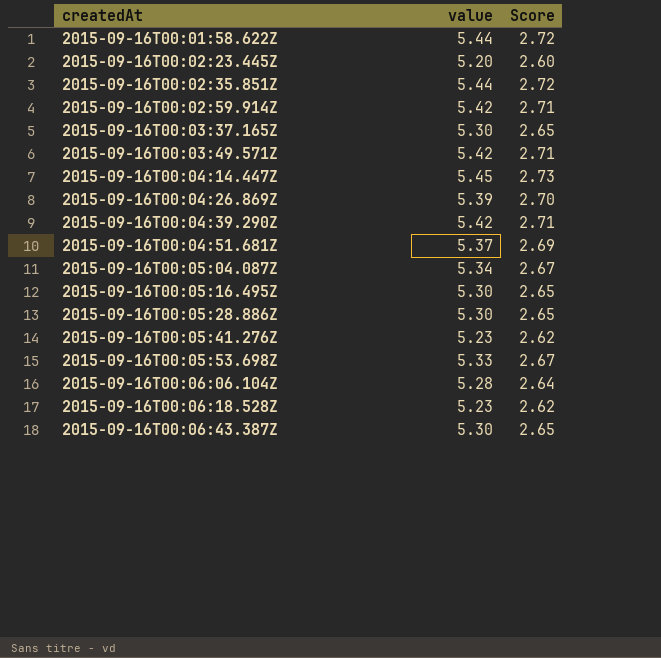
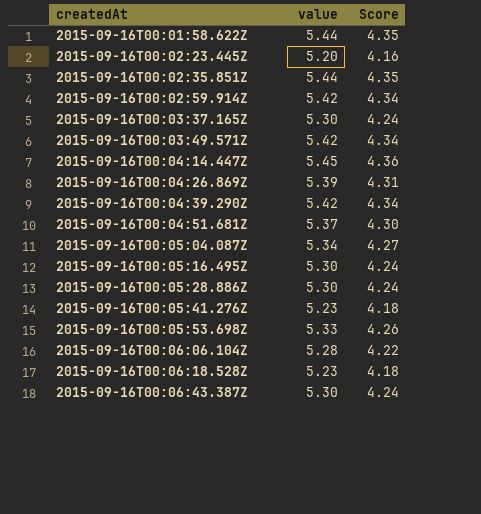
column Score | formula: [value] * 0.5 -> [value] * 0.8

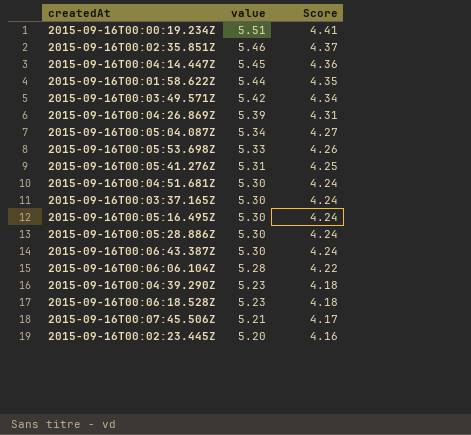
row order: createdAt ascending -> value descending
row 2015-09-16T00:02:59.914Z: 5.42 | 4.34 -> none
row 2015-09-16T00:00:19.234Z: none -> 5.51 | 4.41
2015-09-16T00:02:35.851Z | value: 5.44 -> 5.46
2015-09-16T00:02:35.851Z | Score: 4.35 -> 4.37
2015-09-16T00:05:41.276Z | value: 5.23 -> 5.31
2015-09-16T00:05:41.276Z | Score: 4.18 -> 4.25
2015-09-16T00:04:51.681Z | value: 5.37 -> 5.30
2015-09-16T00:04:51.681Z | Score: 4.30 -> 4.24
2015-09-16T00:04:39.290Z | value: 5.42 -> 5.23
2015-09-16T00:04:39.290Z | Score: 4.34 -> 4.18
row 2015-09-16T00:07:45.506Z: none -> 5.21 | 4.17

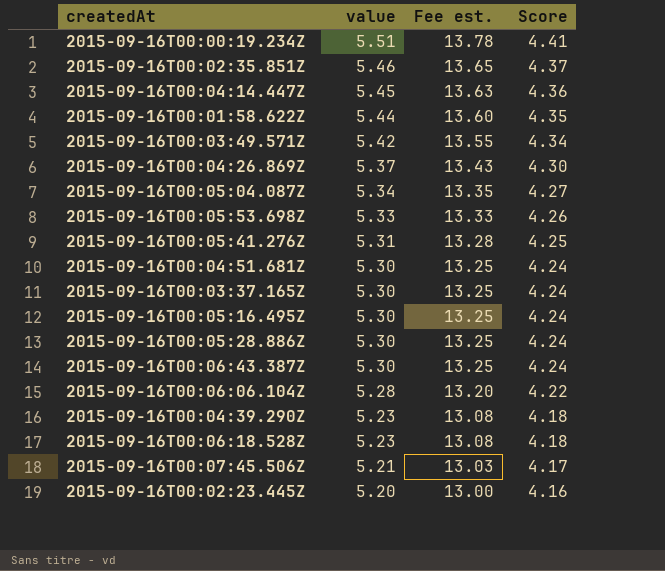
column Fee est. | formula: none -> [value] * 2.5
2015-09-16T00:04:26.869Z | value: 5.39 -> 5.37
2015-09-16T00:04:26.869Z | Score: 4.31 -> 4.30

